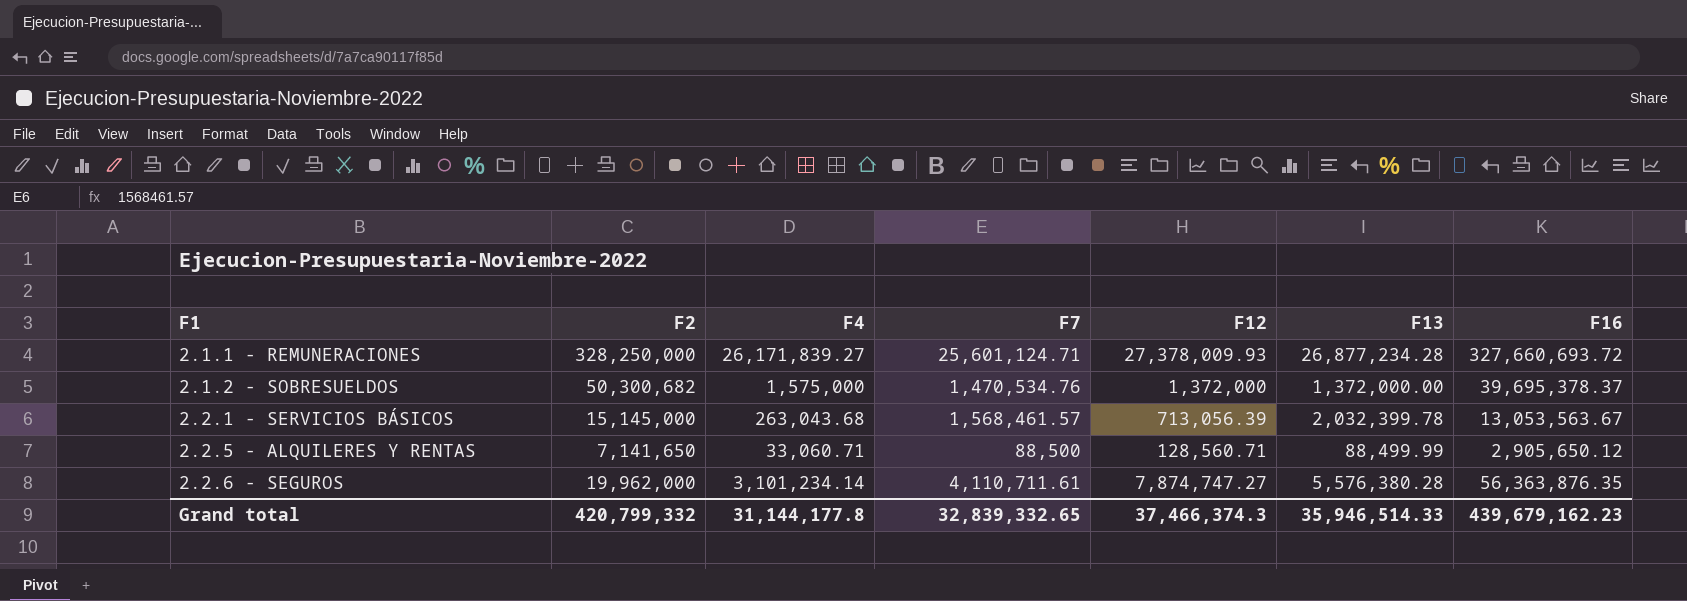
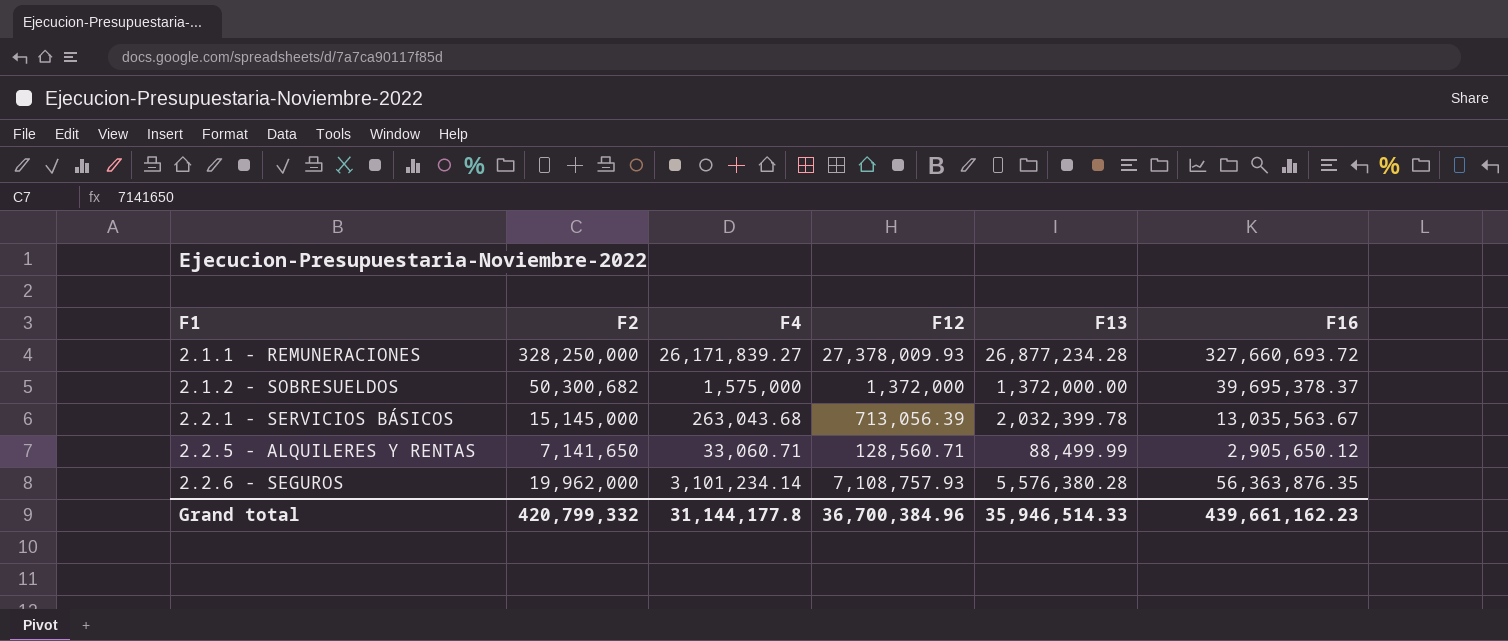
column F7 | position: 4 -> none
2.2.1 - SERVICIOS BÁSICOS | F16: 13,053,563.67 -> 13,035,563.67
2.2.6 - SEGUROS | F12: 7,874,747.27 -> 7,108,757.93
Grand total | F12: 37,466,374.3 -> 36,700,384.96
Grand total | F16: 439,679,162.23 -> 439,661,162.23

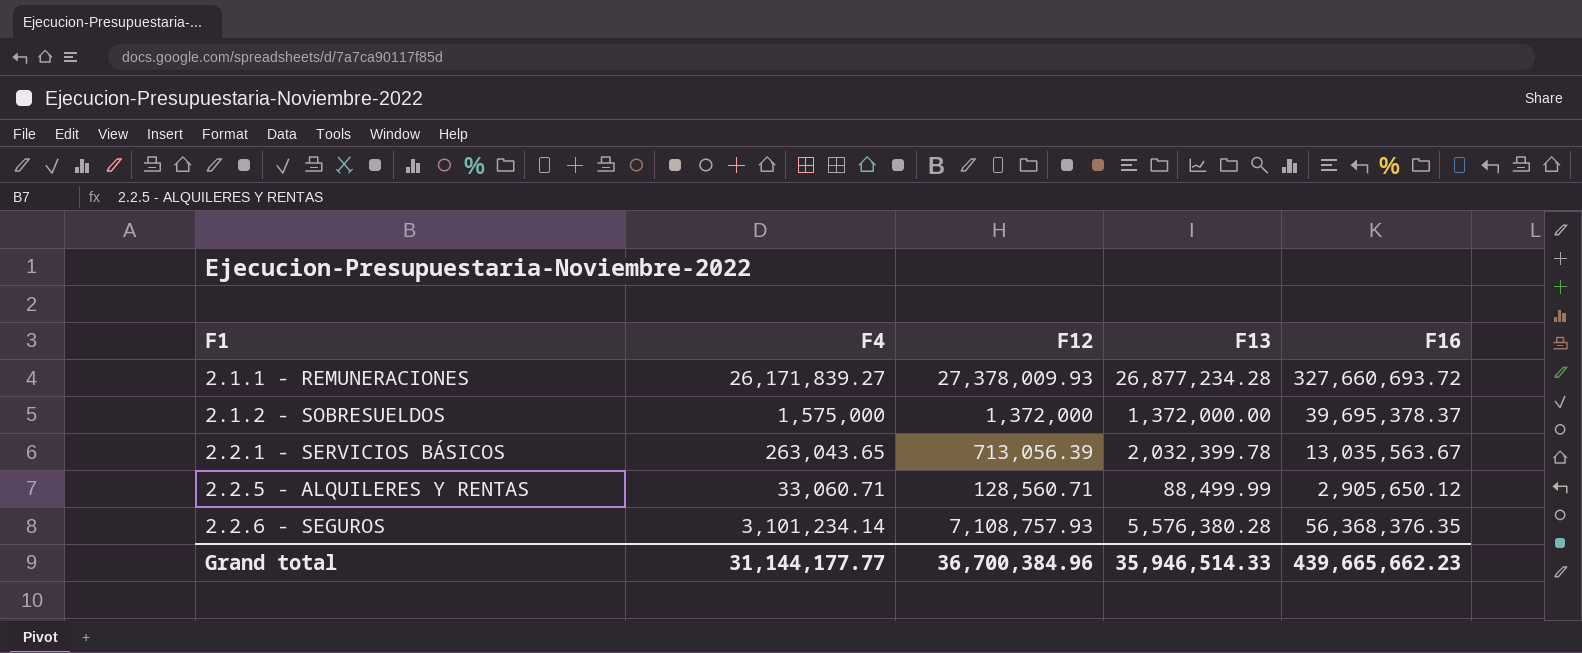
column F2 | position: 2 -> none
2.2.1 - SERVICIOS BÁSICOS | F4: 263,043.68 -> 263,043.65
2.2.6 - SEGUROS | F16: 56,363,876.35 -> 56,368,376.35
Grand total | F4: 31,144,177.8 -> 31,144,177.77
Grand total | F16: 439,661,162.23 -> 439,665,662.23

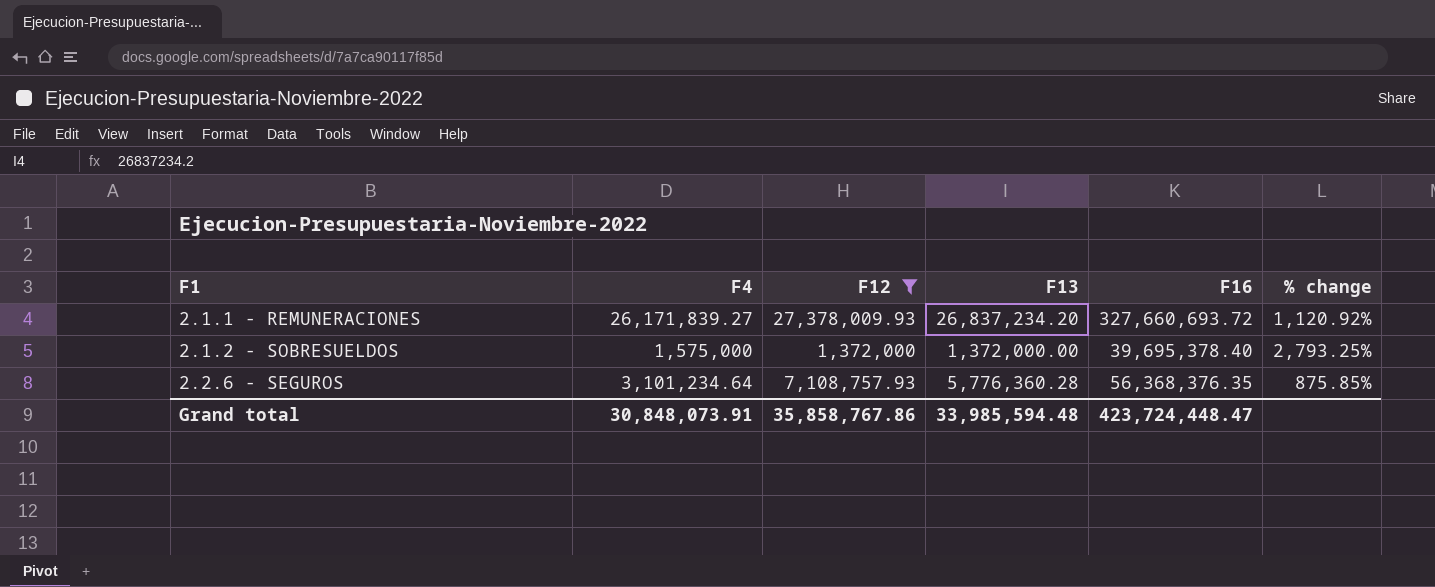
filter: none -> F12 >= 1,372,000
column % change | formula: none -> ([F16] - [F13]) / [F13]
2.1.1 - REMUNERACIONES | F13: 26,877,234.28 -> 26,837,234.20
2.1.2 - SOBRESUELDOS | F16: 39,695,378.37 -> 39,695,378.40
2.2.6 - SEGUROS | F4: 3,101,234.14 -> 3,101,234.64
2.2.6 - SEGUROS | F13: 5,576,380.28 -> 5,776,360.28
Grand total | F4: 31,144,177.77 -> 30,848,073.91
Grand total | F12: 36,700,384.96 -> 35,858,767.86
Grand total | F13: 35,946,514.33 -> 33,985,594.48
Grand total | F16: 439,665,662.23 -> 423,724,448.47

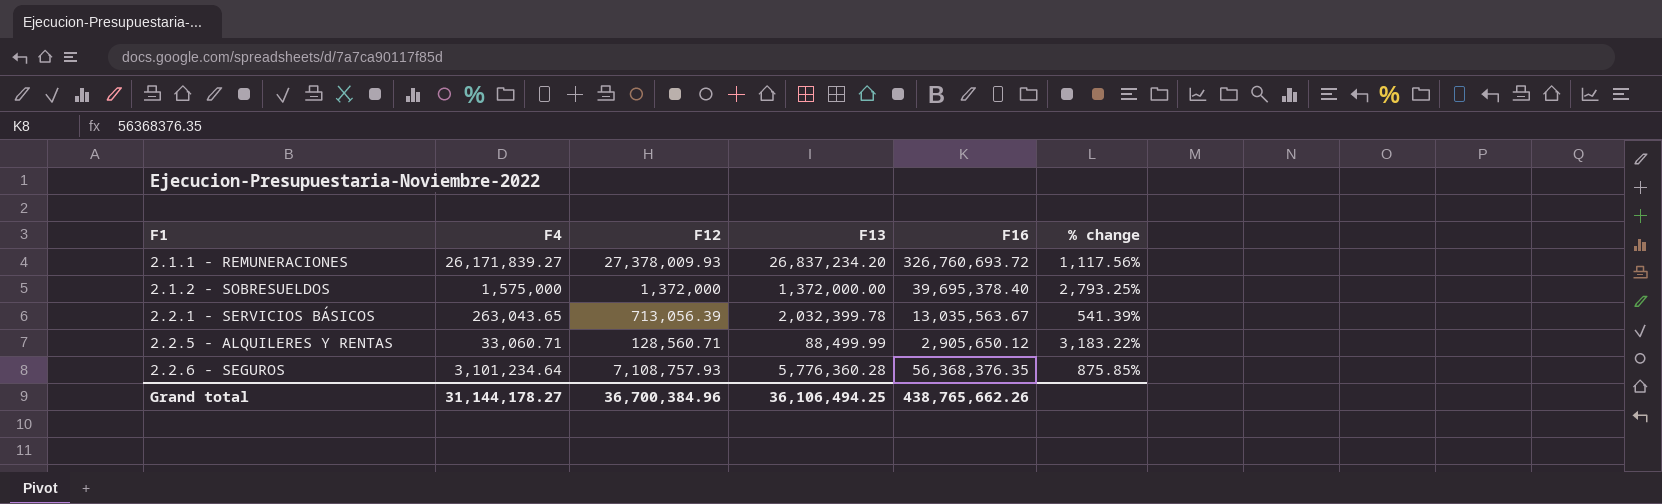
filter: F12 >= 1,372,000 -> none
2.1.1 - REMUNERACIONES | F16: 327,660,693.72 -> 326,760,693.72
2.1.1 - REMUNERACIONES | % change: 1,120.92% -> 1,117.56%
Grand total | F4: 30,848,073.91 -> 31,144,178.27
Grand total | F12: 35,858,767.86 -> 36,700,384.96
Grand total | F13: 33,985,594.48 -> 36,106,494.25
Grand total | F16: 423,724,448.47 -> 438,765,662.26

